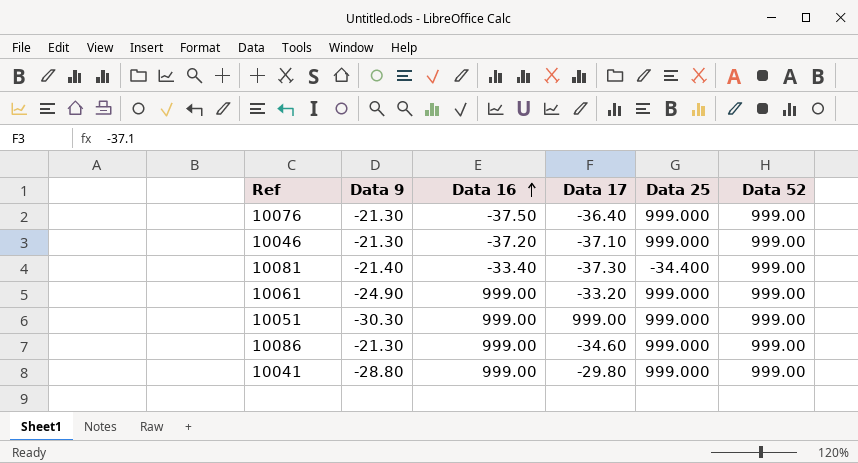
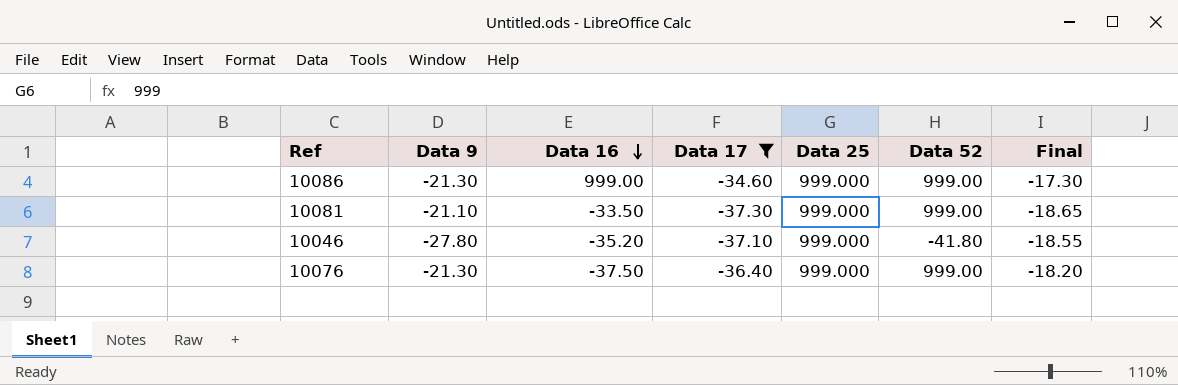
filter: none -> Data 17 <= -34.60
row order: Data 16 ascending -> Data 16 descending
column Final | formula: none -> [Data 17] * 0.5
10081 | Data 9: -21.40 -> -21.10
10081 | Data 16: -33.40 -> -33.50
10081 | Data 25: -34.400 -> 999.000
10046 | Data 9: -21.30 -> -27.80
10046 | Data 16: -37.20 -> -35.20
10046 | Data 52: 999.00 -> -41.80

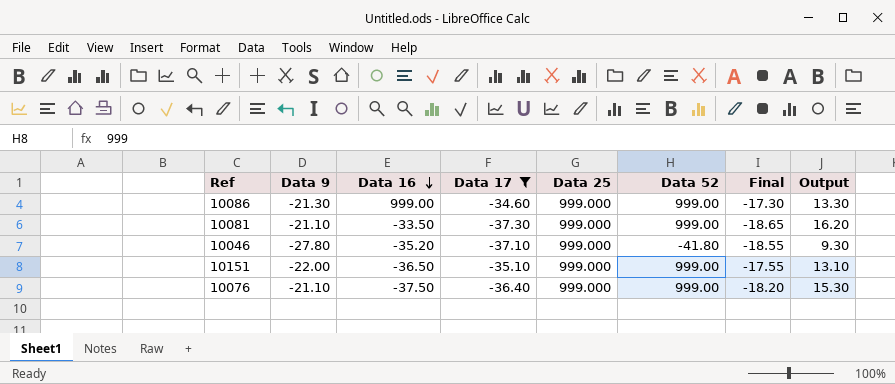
column Output | formula: none -> [Data 9] - [Data 17]
row 10151: none -> -22.00 | -36.50 | -35.10 | 999.000 | 999.00 | -17.55 | 13.10
10076 | Data 9: -21.30 -> -21.10

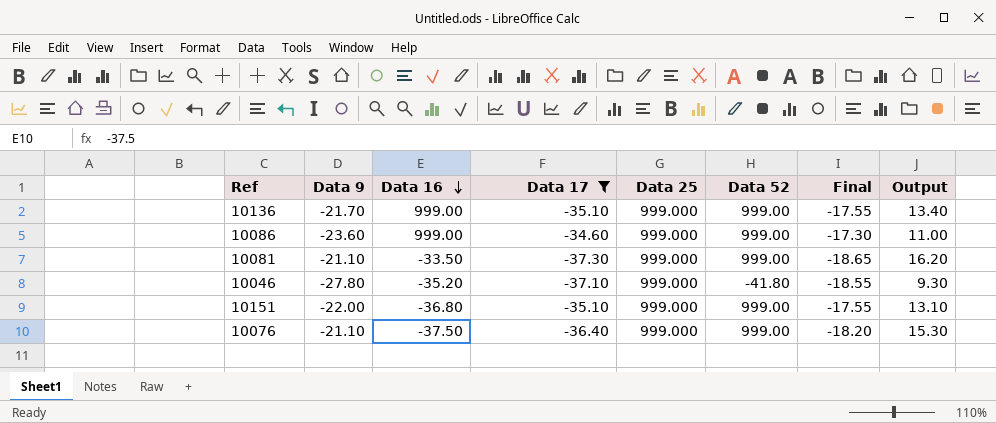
row 10136: none -> -21.70 | 999.00 | -35.10 | 999.000 | 999.00 | -17.55 | 13.40
10086 | Data 9: -21.30 -> -23.60
10086 | Output: 13.30 -> 11.00
10151 | Data 16: -36.50 -> -36.80

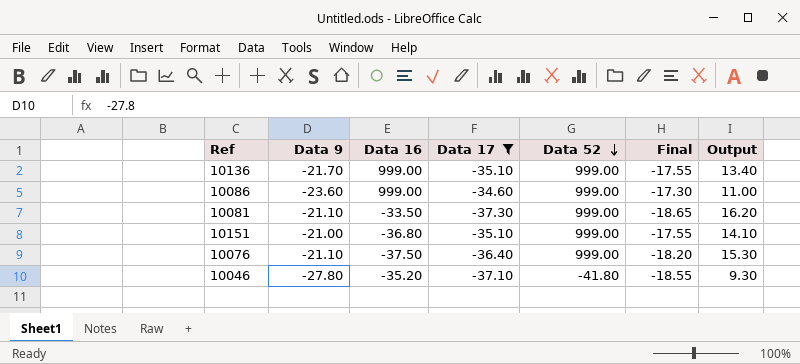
row order: Data 16 descending -> Data 52 descending
column Data 25 | position: 5 -> none
10151 | Data 9: -22.00 -> -21.00
10151 | Output: 13.10 -> 14.10

